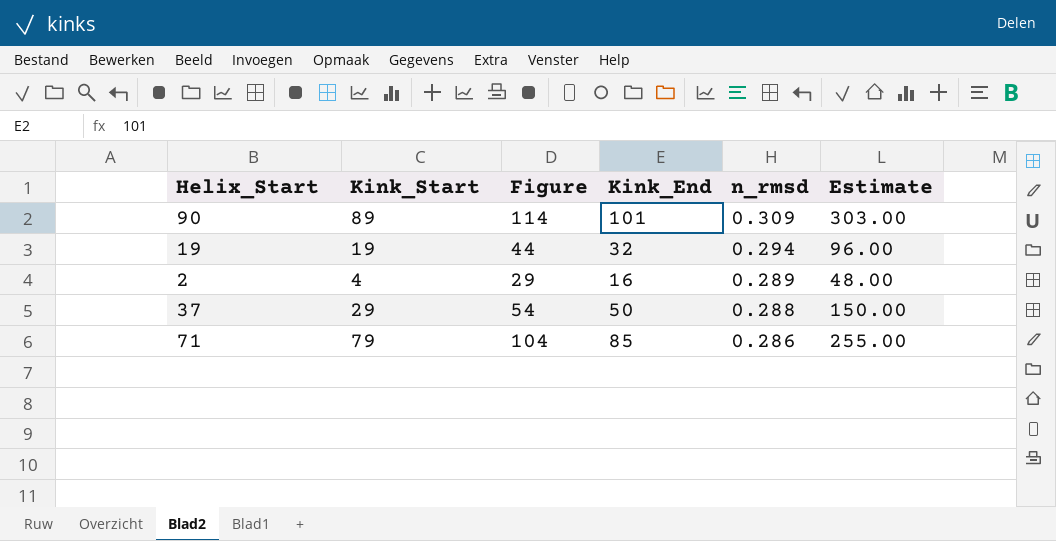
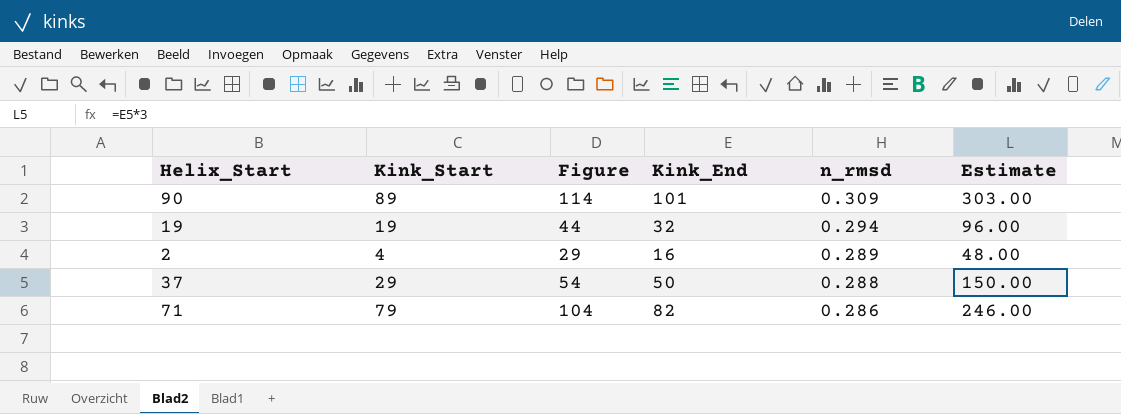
71 | Kink_End: 85 -> 82
71 | Estimate: 255.00 -> 246.00

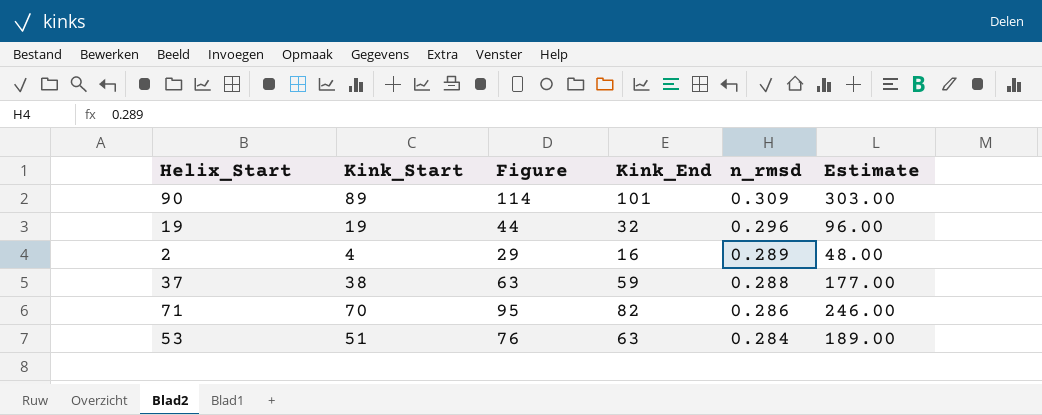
19 | n_rmsd: 0.294 -> 0.296
37 | Kink_Start: 29 -> 38
37 | Figure: 54 -> 63
37 | Kink_End: 50 -> 59
37 | Estimate: 150.00 -> 177.00
71 | Kink_Start: 79 -> 70
71 | Figure: 104 -> 95
row 53: none -> 51 | 76 | 63 | 0.284 | 189.00

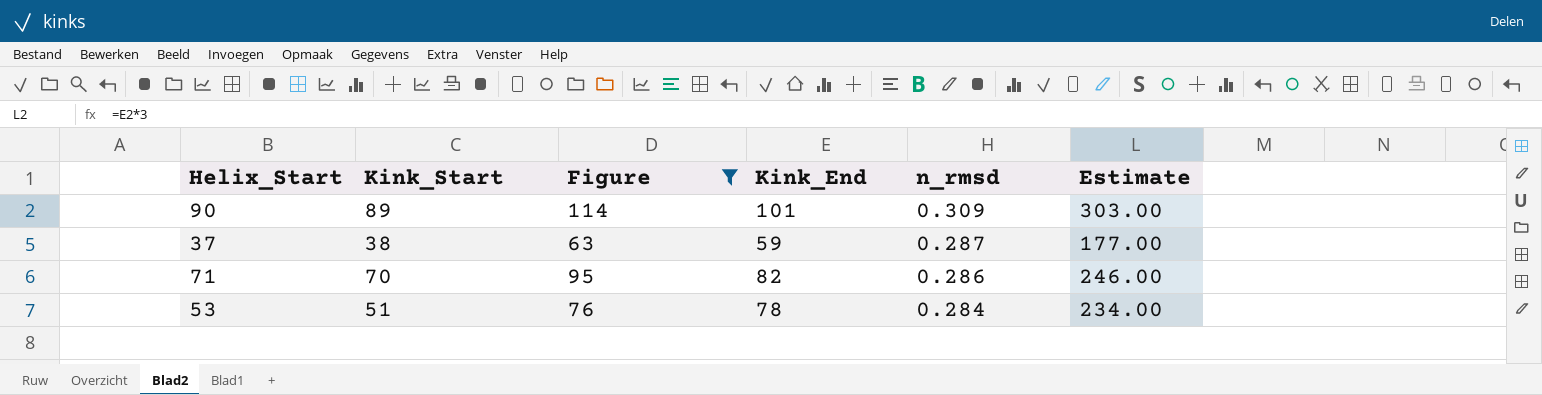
filter: none -> Figure >= 63
37 | n_rmsd: 0.288 -> 0.287
53 | Kink_End: 63 -> 78
53 | Estimate: 189.00 -> 234.00

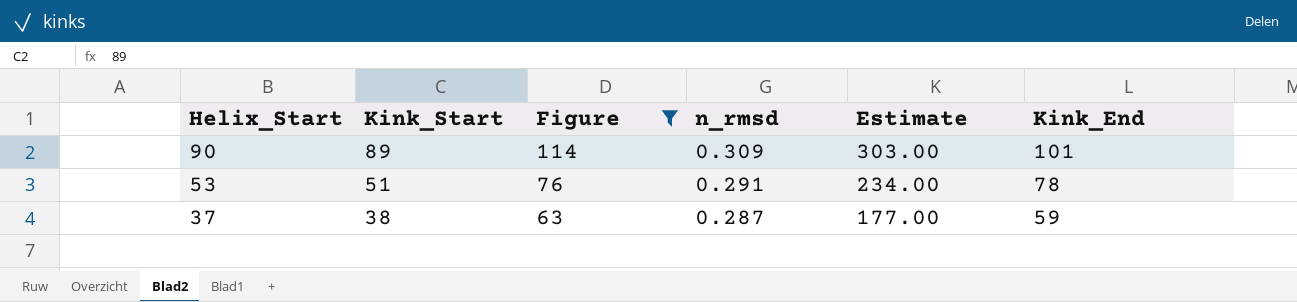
row order: n_rmsd descending -> Helix_Start descending
column Kink_End | position: 4 -> 6
row 71: 70 | 95 | 82 | 0.286 | 246.00 -> none
53 | n_rmsd: 0.284 -> 0.291

